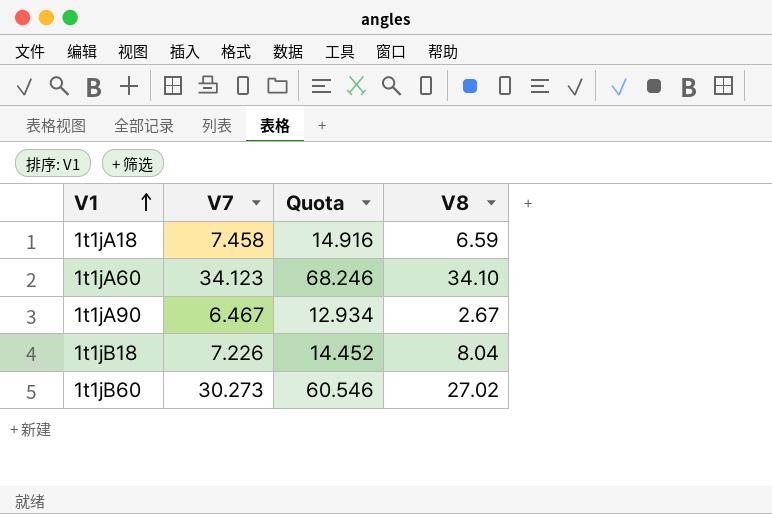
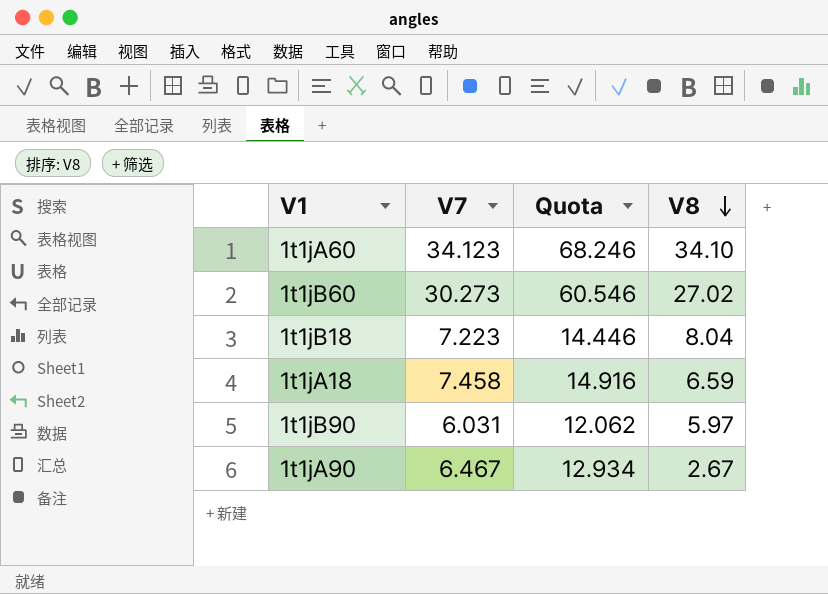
row order: V1 ascending -> V8 descending
1t1jB18 | V7: 7.226 -> 7.223
1t1jB18 | Quota: 14.452 -> 14.446
row 1t1jB90: none -> 6.031 | 12.062 | 5.97

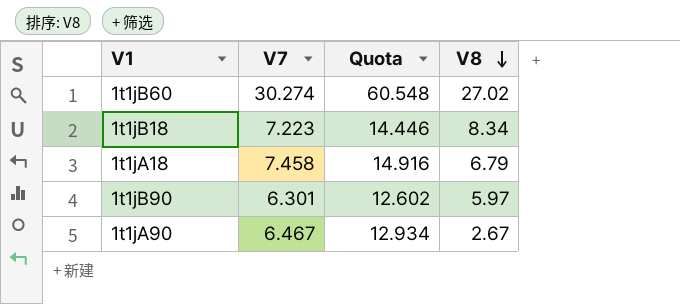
row 1t1jA60: 34.123 | 68.246 | 34.10 -> none
1t1jB60 | V7: 30.273 -> 30.274
1t1jB60 | Quota: 60.546 -> 60.548
1t1jB18 | V8: 8.04 -> 8.34
1t1jA18 | V8: 6.59 -> 6.79
1t1jB90 | V7: 6.031 -> 6.301
1t1jB90 | Quota: 12.062 -> 12.602

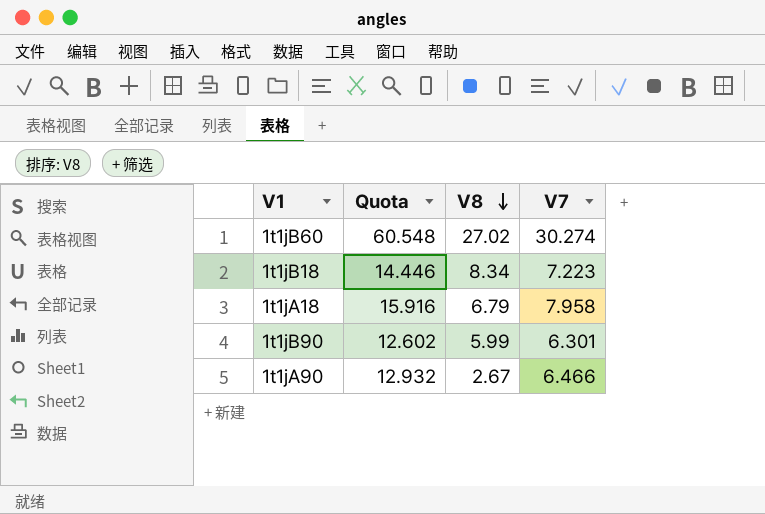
column V7 | position: 2 -> 4
1t1jA18 | Quota: 14.916 -> 15.916
1t1jA18 | V7: 7.458 -> 7.958
1t1jB90 | V8: 5.97 -> 5.99
1t1jA90 | Quota: 12.934 -> 12.932
1t1jA90 | V7: 6.467 -> 6.466

